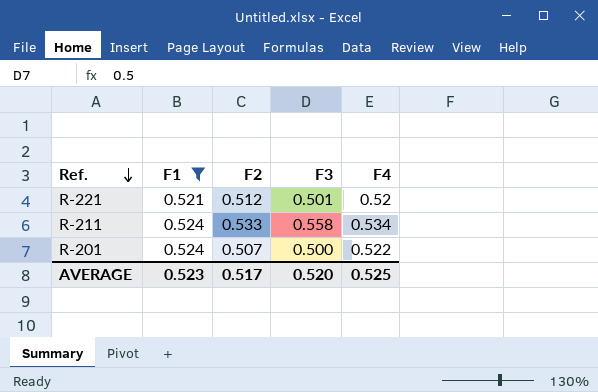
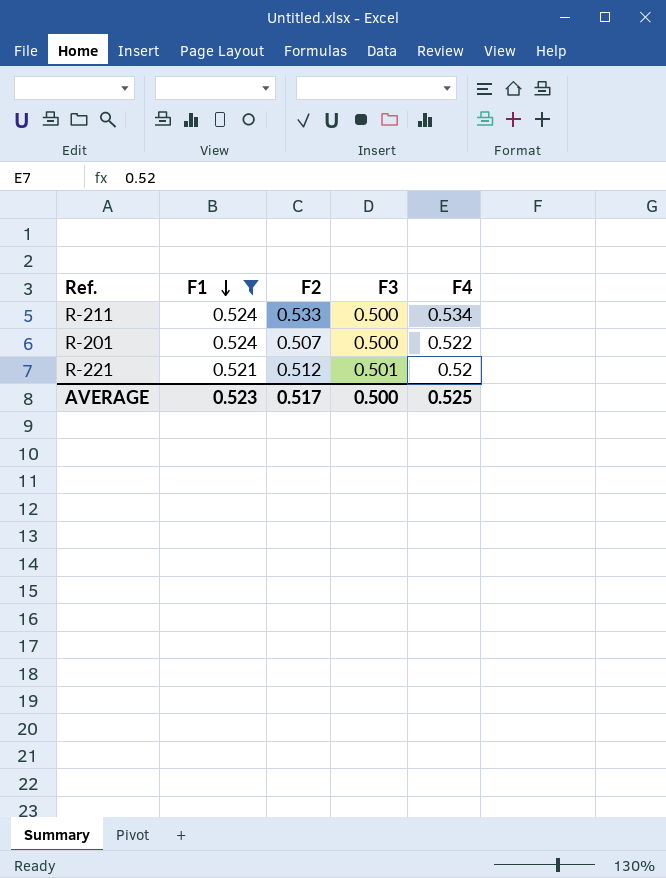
row order: Ref. descending -> F1 descending
R-211 | F3: 0.558 -> 0.500
AVERAGE | F3: 0.520 -> 0.500

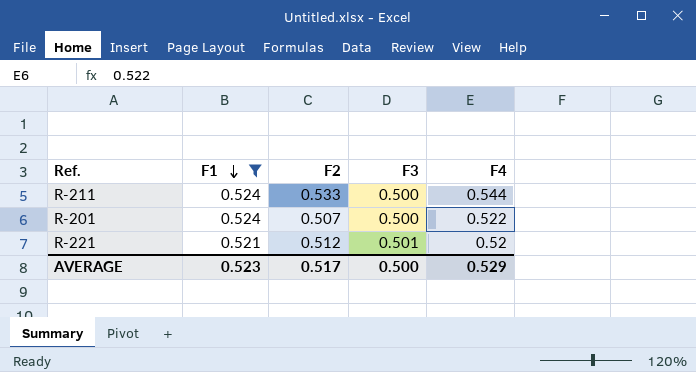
R-211 | F4: 0.534 -> 0.544
AVERAGE | F4: 0.525 -> 0.529

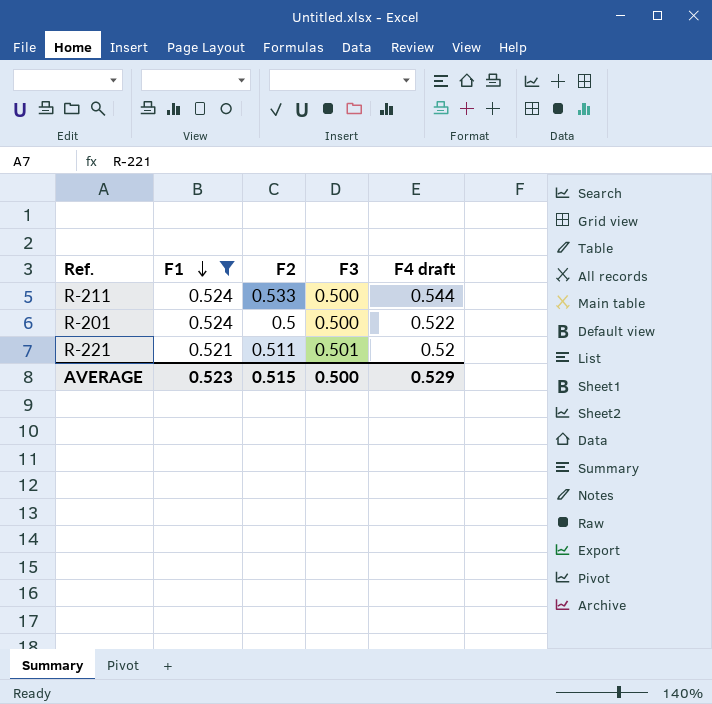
column name: F4 -> F4 draft
R-201 | F2: 0.507 -> 0.5
R-221 | F2: 0.512 -> 0.511
AVERAGE | F2: 0.517 -> 0.515

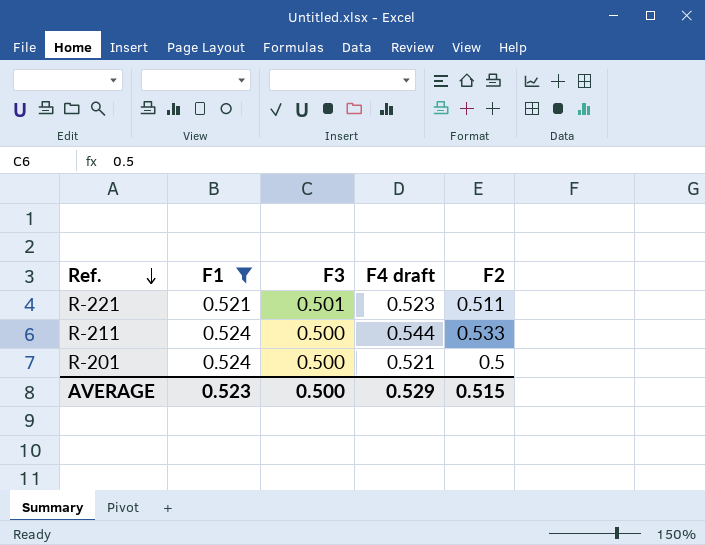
row order: F1 descending -> Ref. descending
column F2 | position: 3 -> 5
R-221 | F4 draft: 0.52 -> 0.523
R-201 | F4 draft: 0.522 -> 0.521

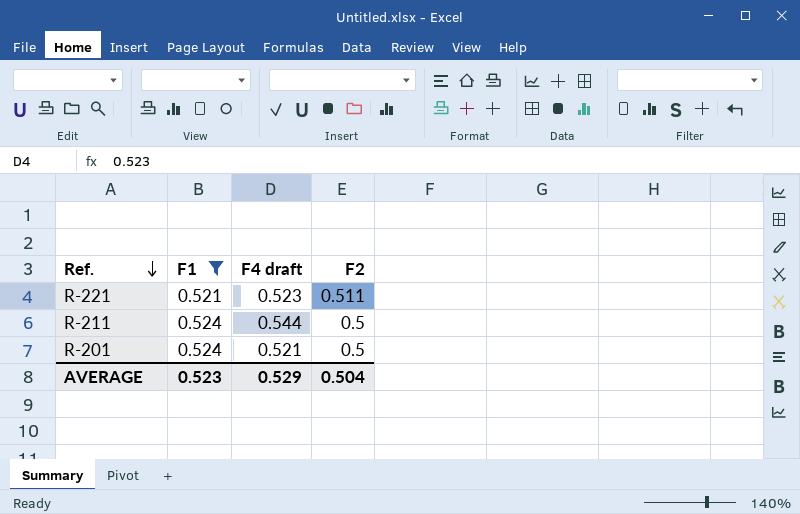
column F3 | position: 3 -> none
R-211 | F2: 0.533 -> 0.5
AVERAGE | F2: 0.515 -> 0.504

